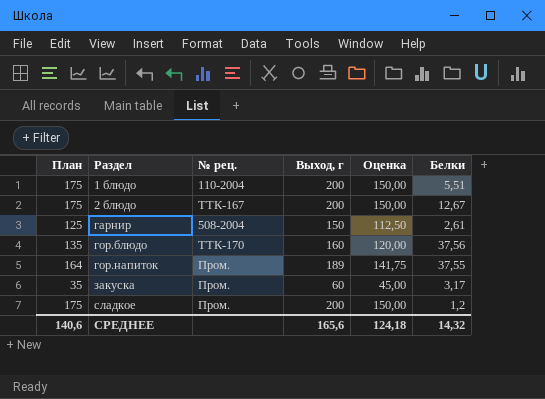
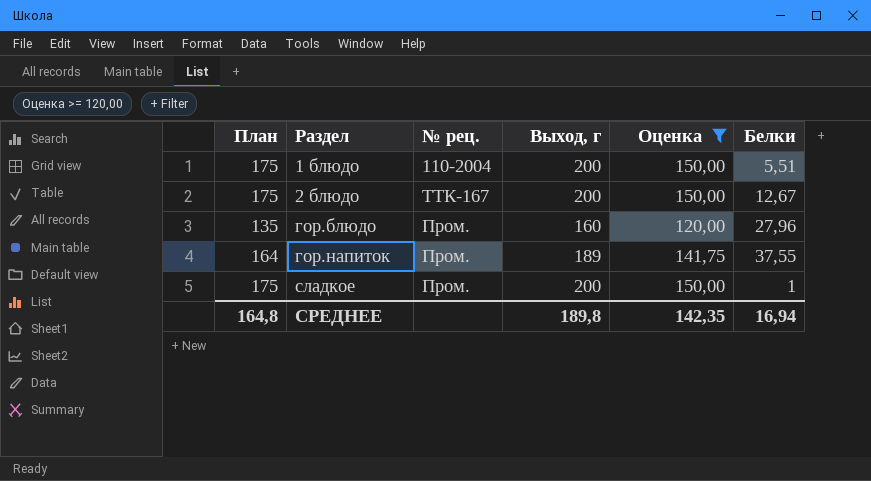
filter: none -> Оценка >= 120,00
гор.блюдо | № рец.: ТТК-170 -> Пром.
гор.блюдо | Белки: 37,56 -> 27,96
сладкое | Белки: 1,2 -> 1
СРЕДНЕЕ | План: 140,6 -> 164,8
СРЕДНЕЕ | Выход, г: 165,6 -> 189,8
СРЕДНЕЕ | Оценка: 124,18 -> 142,35
СРЕДНЕЕ | Белки: 14,32 -> 16,94

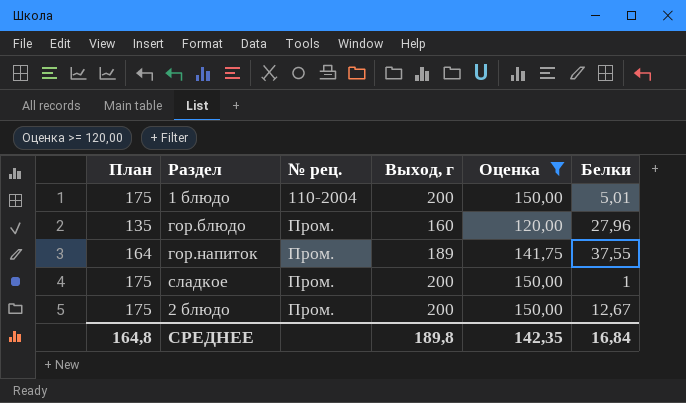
row order: Раздел ascending -> № рец. ascending
1 блюдо | Белки: 5,51 -> 5,01
2 блюдо | № рец.: ТТК-167 -> Пром.
СРЕДНЕЕ | Белки: 16,94 -> 16,84

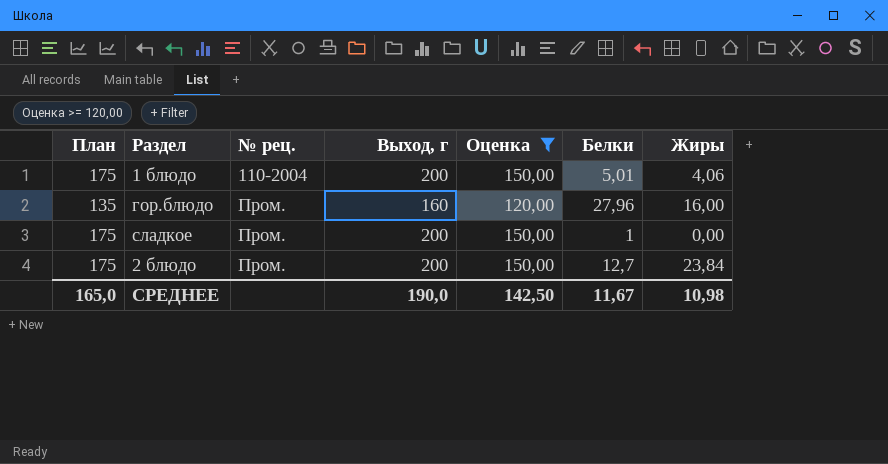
column Жиры | position: none -> 7
row гор.напиток: 164 | Пром. | 189 | 141,75 | 37,55 -> none
2 блюдо | Белки: 12,67 -> 12,7
СРЕДНЕЕ | План: 164,8 -> 165,0
СРЕДНЕЕ | Выход, г: 189,8 -> 190,0
СРЕДНЕЕ | Оценка: 142,35 -> 142,50
СРЕДНЕЕ | Белки: 16,84 -> 11,67

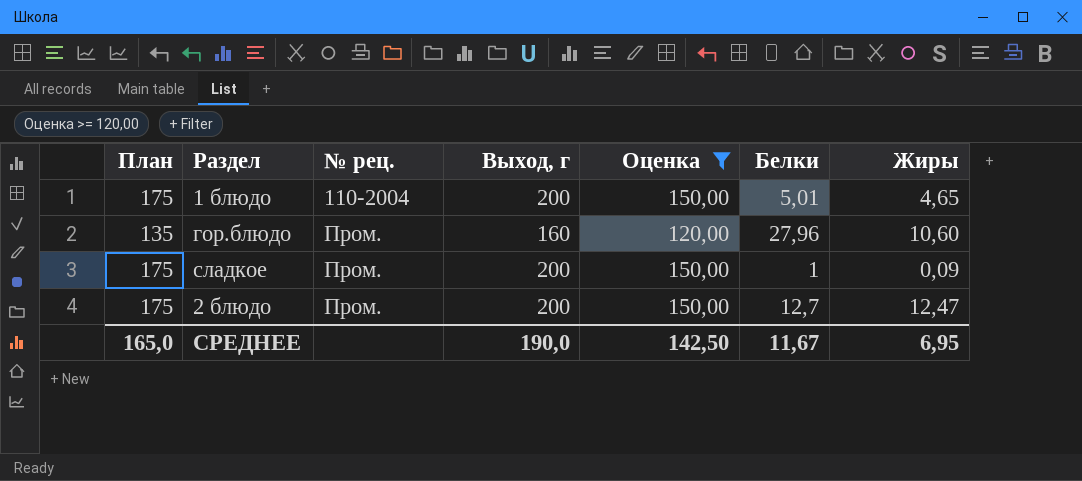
1 блюдо | Жиры: 4,06 -> 4,65
гор.блюдо | Жиры: 16,00 -> 10,60
сладкое | Жиры: 0,00 -> 0,09
2 блюдо | Жиры: 23,84 -> 12,47
СРЕДНЕЕ | Жиры: 10,98 -> 6,95

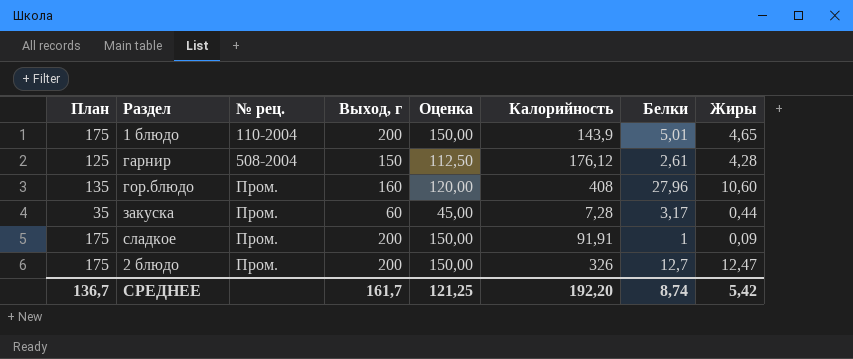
filter: Оценка >= 120,00 -> none
column Калорийность | position: none -> 6
СРЕДНЕЕ | План: 165,0 -> 136,7
СРЕДНЕЕ | Выход, г: 190,0 -> 161,7
СРЕДНЕЕ | Оценка: 142,50 -> 121,25
СРЕДНЕЕ | Белки: 11,67 -> 8,74
СРЕДНЕЕ | Жиры: 6,95 -> 5,42

